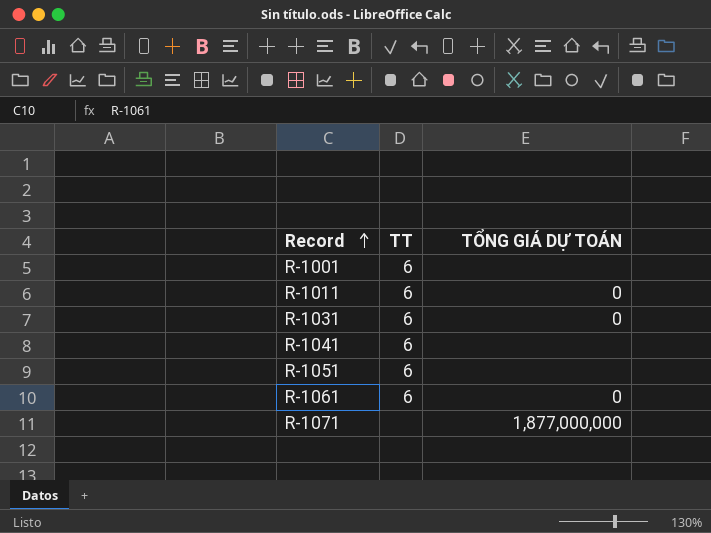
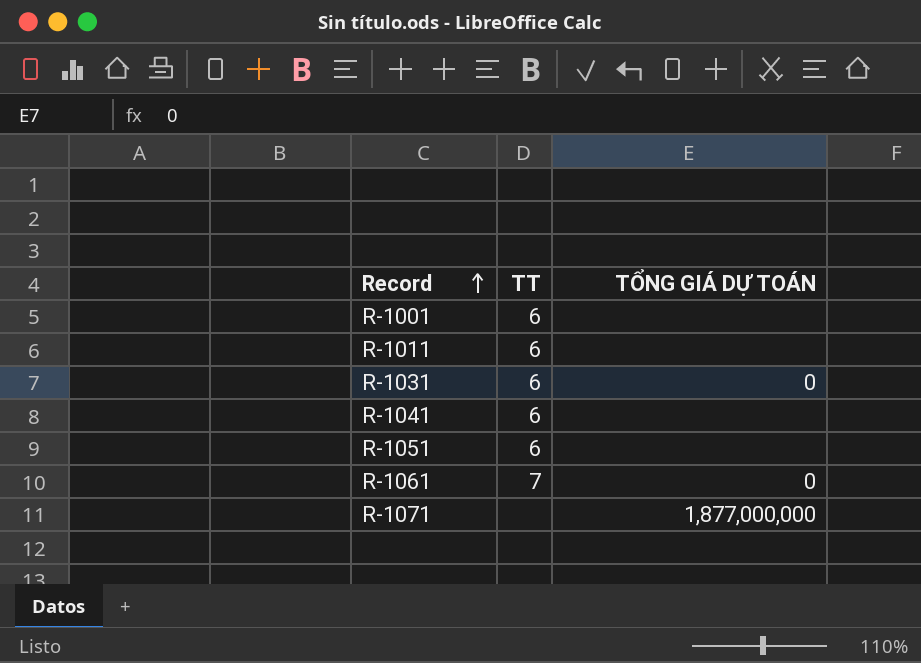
R-1011 | TỔNG GIÁ DỰ TOÁN: 0 -> none
R-1061 | TT: 6 -> 7

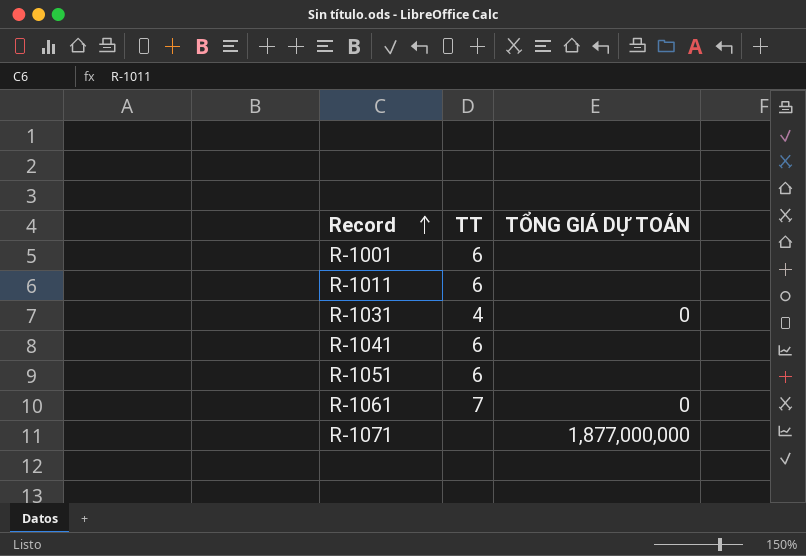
R-1031 | TT: 6 -> 4

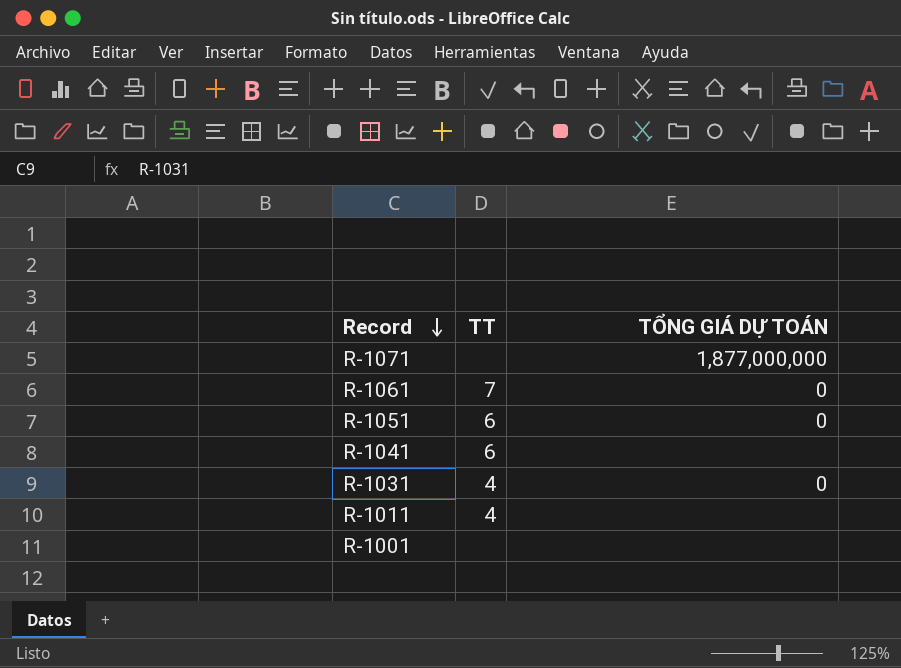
row order: Record ascending -> Record descending
R-1051 | TỔNG GIÁ DỰ TOÁN: none -> 0
R-1011 | TT: 6 -> 4
R-1001 | TT: 6 -> none

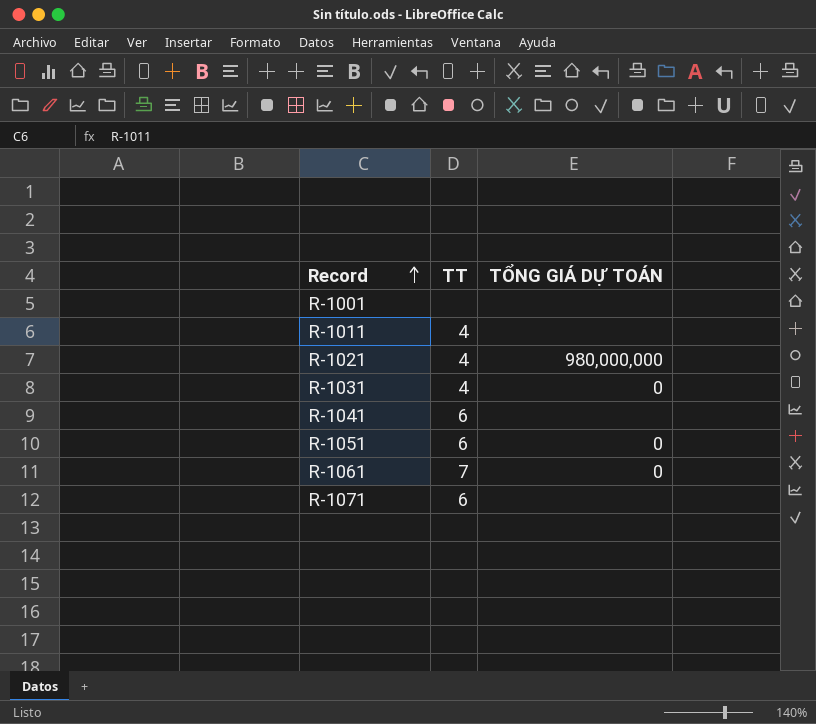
row order: Record descending -> Record ascending
row R-1021: none -> 4 | 980,000,000
R-1071 | TT: none -> 6
R-1071 | TỔNG GIÁ DỰ TOÁN: 1,877,000,000 -> none

